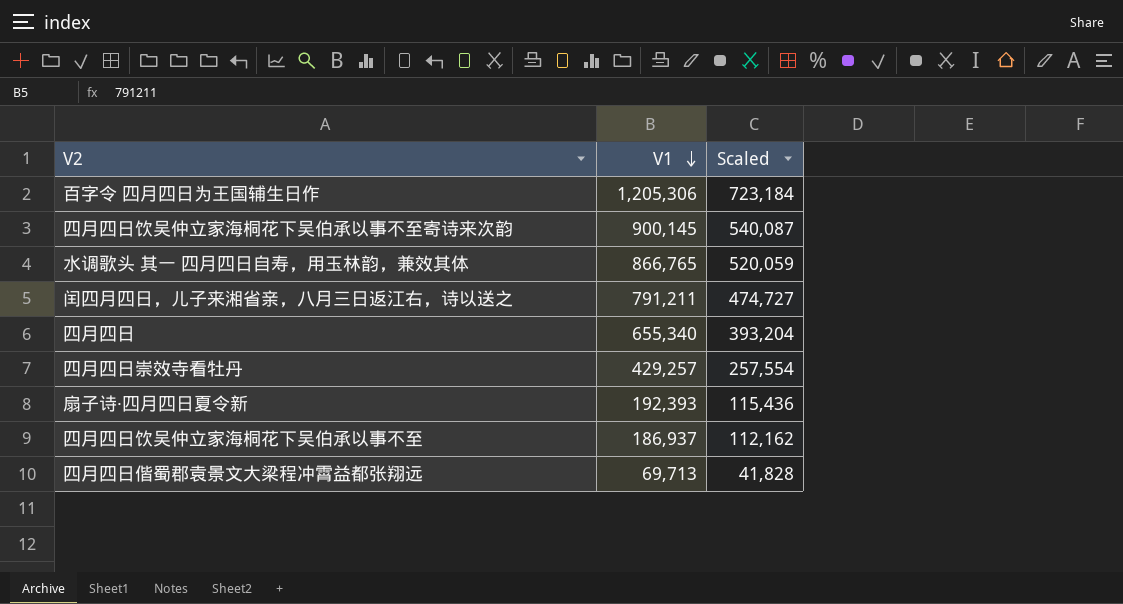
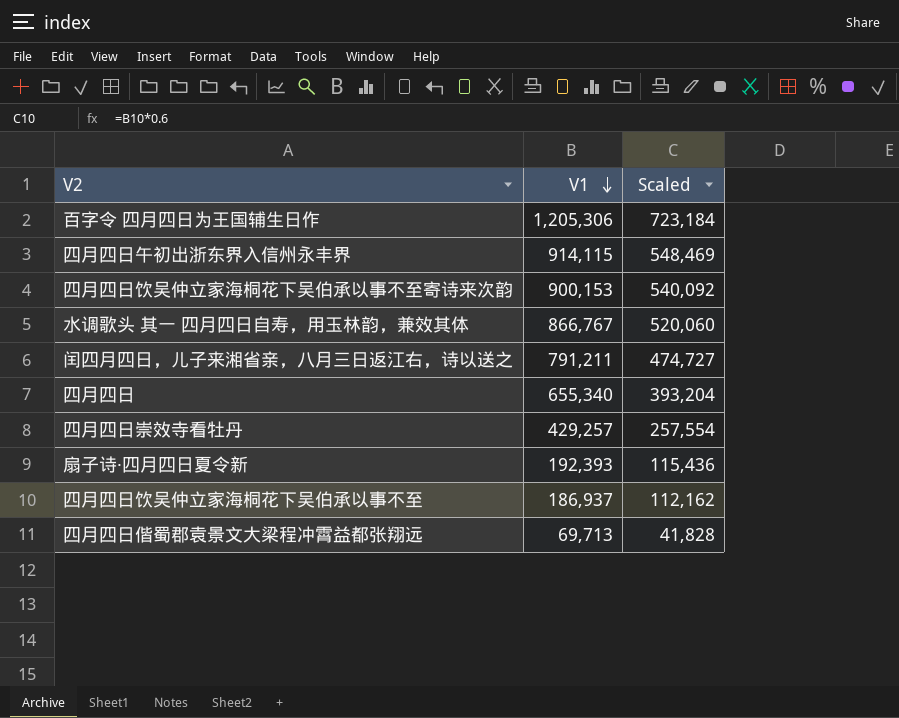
row 四月四日午初出浙东界入信州永丰界: none -> 914,115 | 548,469
四月四日饮吴仲立家海桐花下吴伯承以事不至寄诗来次韵 | V1: 900,145 -> 900,153
四月四日饮吴仲立家海桐花下吴伯承以事不至寄诗来次韵 | Scaled: 540,087 -> 540,092
水调歌头 其一 四月四日自寿，用玉林韵，兼效其体 | V1: 866,765 -> 866,767
水调歌头 其一 四月四日自寿，用玉林韵，兼效其体 | Scaled: 520,059 -> 520,060

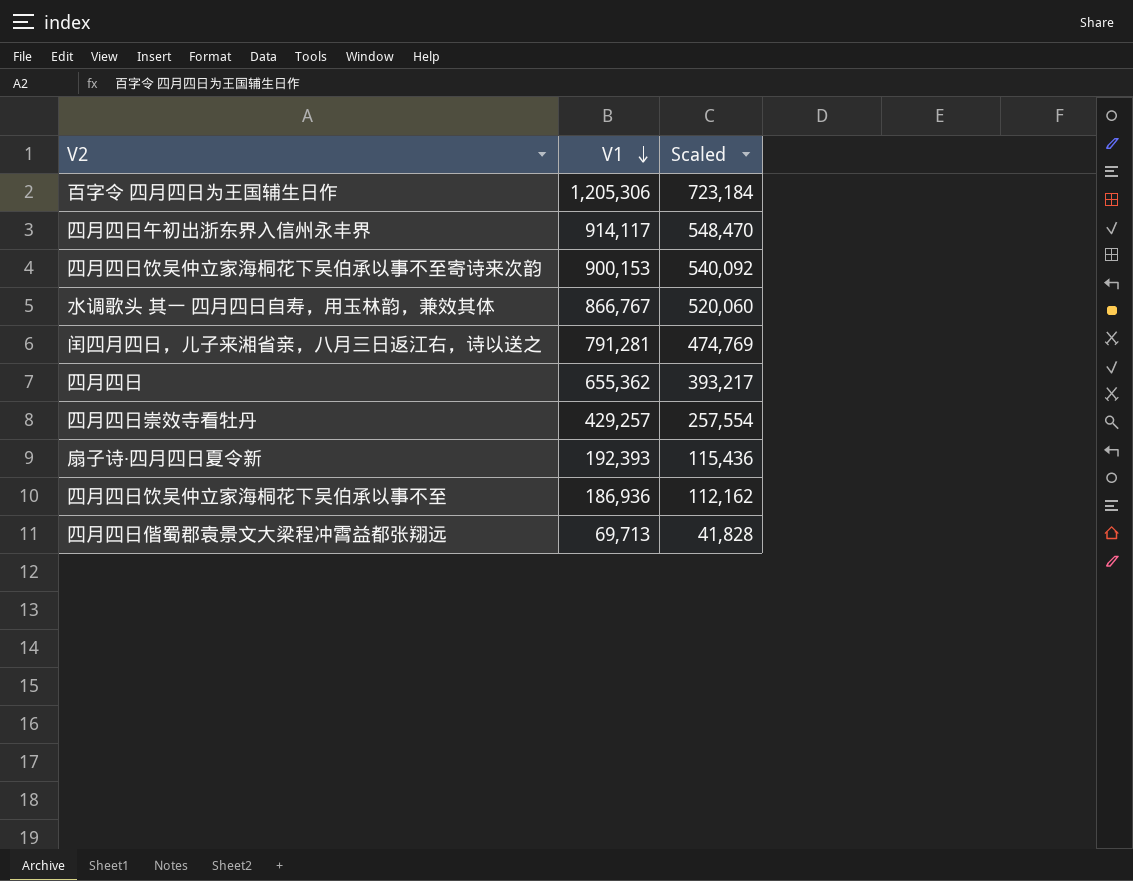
四月四日午初出浙东界入信州永丰界 | V1: 914,115 -> 914,117
四月四日午初出浙东界入信州永丰界 | Scaled: 548,469 -> 548,470
闰四月四日，儿子来湘省亲，八月三日返江右，诗以送之 | V1: 791,211 -> 791,281
闰四月四日，儿子来湘省亲，八月三日返江右，诗以送之 | Scaled: 474,727 -> 474,769
四月四日 | V1: 655,340 -> 655,362
四月四日 | Scaled: 393,204 -> 393,217
四月四日饮吴仲立家海桐花下吴伯承以事不至 | V1: 186,937 -> 186,936

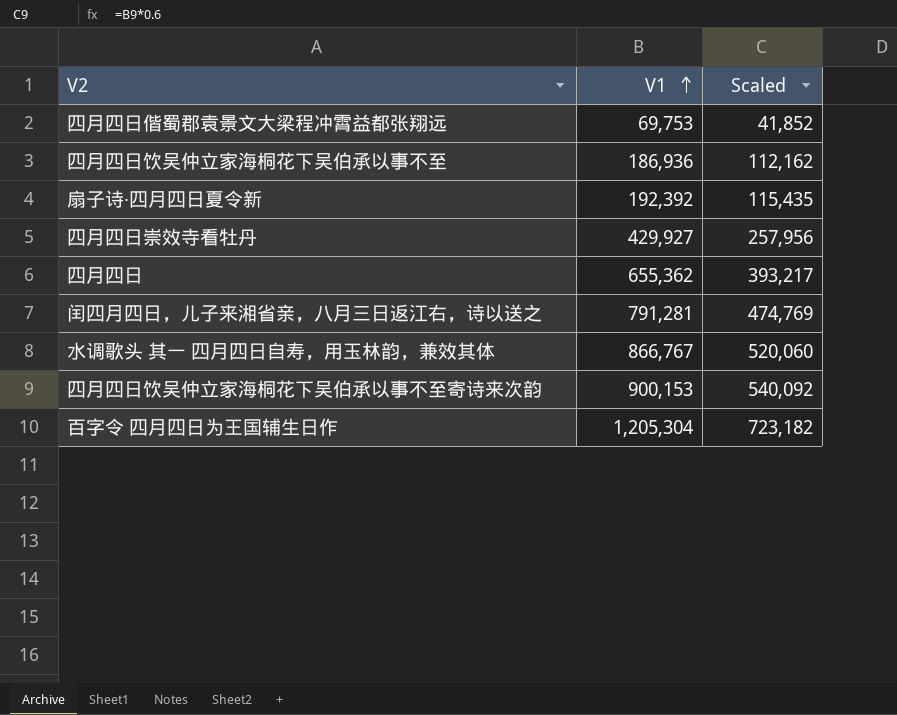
row order: V1 descending -> V1 ascending
row 四月四日午初出浙东界入信州永丰界: 914,117 | 548,470 -> none
四月四日偕蜀郡袁景文大梁程冲霄益都张翔远 | V1: 69,713 -> 69,753
四月四日偕蜀郡袁景文大梁程冲霄益都张翔远 | Scaled: 41,828 -> 41,852
扇子诗·四月四日夏令新 | V1: 192,393 -> 192,392
扇子诗·四月四日夏令新 | Scaled: 115,436 -> 115,435
四月四日崇效寺看牡丹 | V1: 429,257 -> 429,927
四月四日崇效寺看牡丹 | Scaled: 257,554 -> 257,956
百字令 四月四日为王国辅生日作 | V1: 1,205,306 -> 1,205,304
百字令 四月四日为王国辅生日作 | Scaled: 723,184 -> 723,182

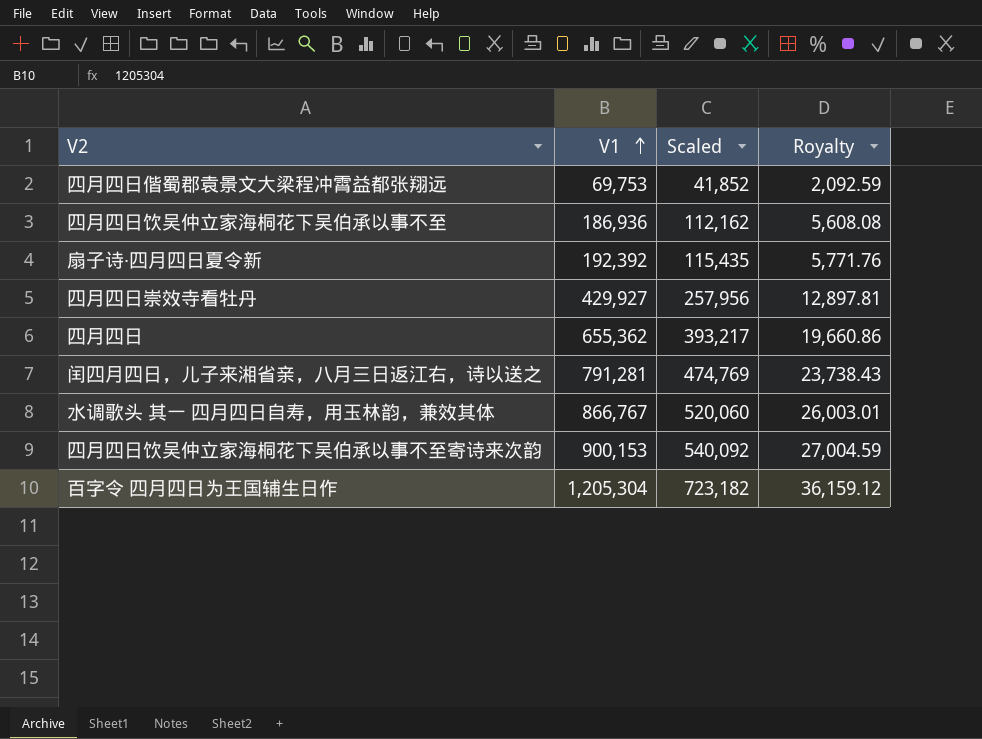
column Royalty | formula: none -> [V1] * 0.03

